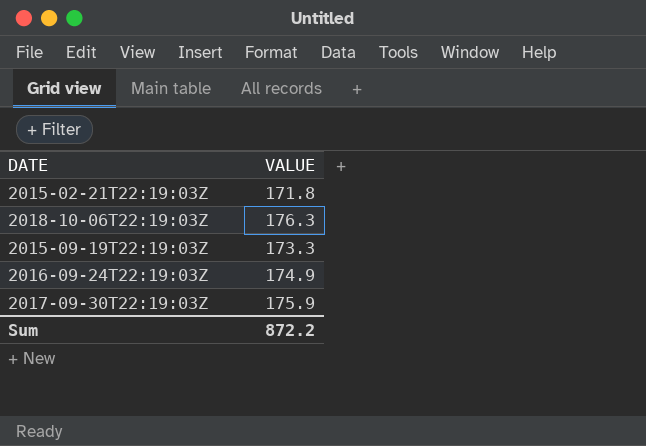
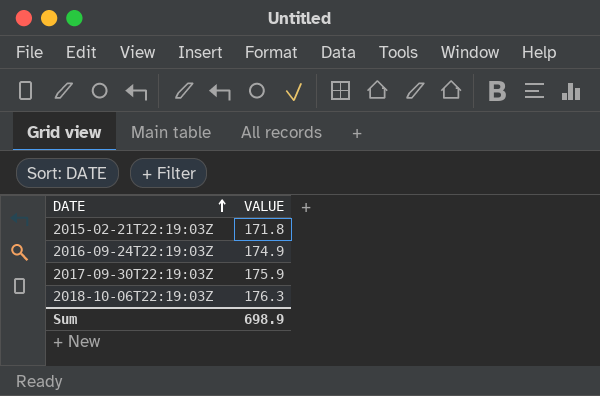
row order: none -> DATE ascending
row 2015-09-19T22:19:03Z: 173.3 -> none
Sum | VALUE: 872.2 -> 698.9

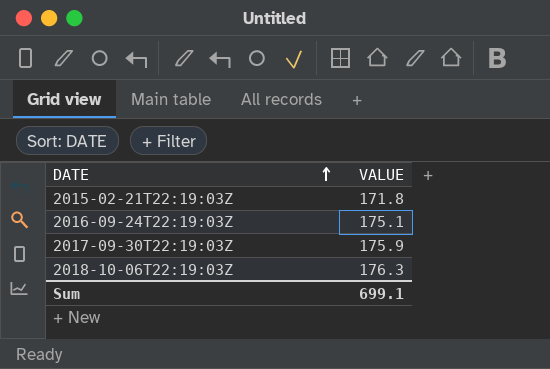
2016-09-24T22:19:03Z | VALUE: 174.9 -> 175.1
Sum | VALUE: 698.9 -> 699.1

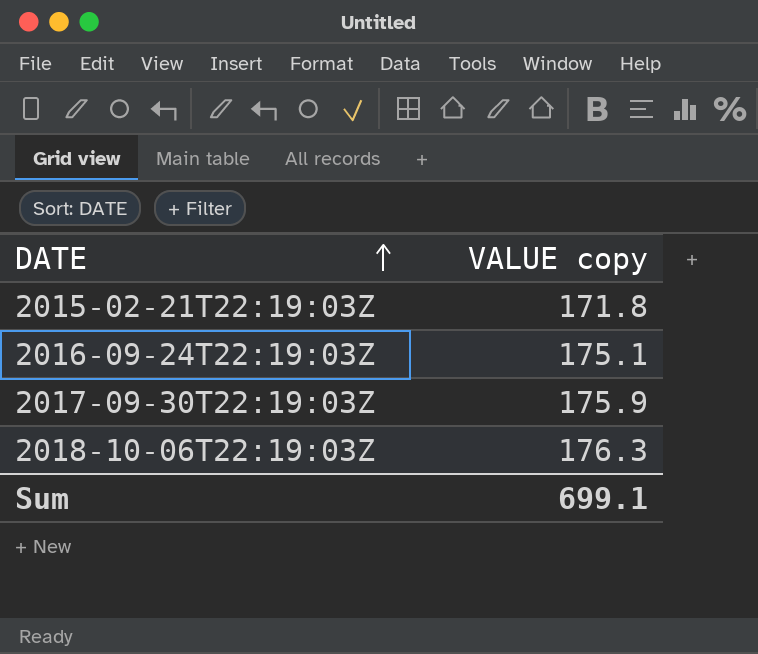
column name: VALUE -> VALUE copy

